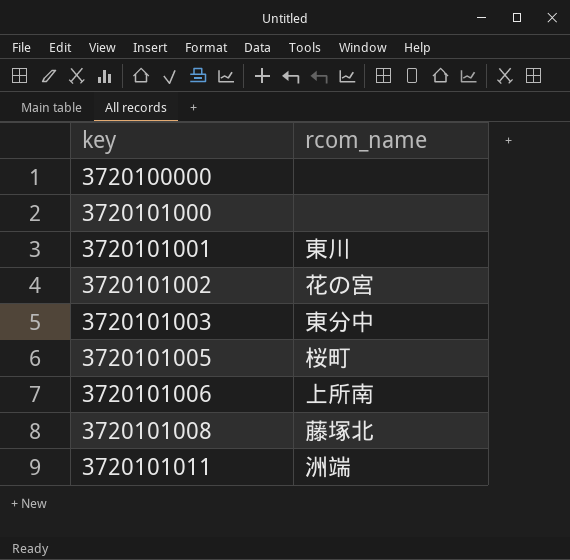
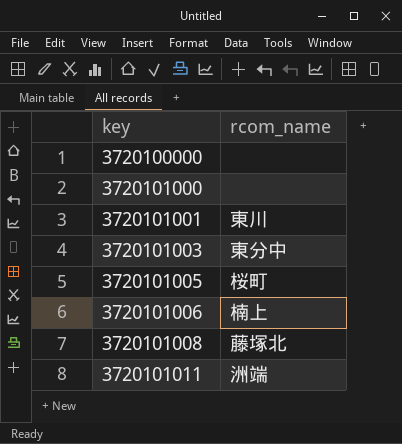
row 3720101002: 花の宮 -> none
3720101006 | rcom_name: 上所南 -> 楠上

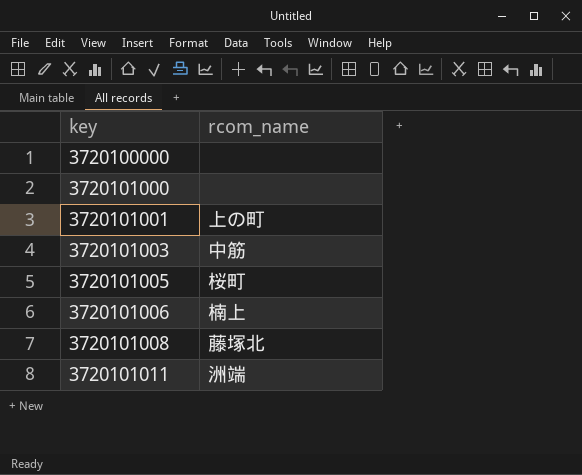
3720101001 | rcom_name: 東川 -> 上の町
3720101003 | rcom_name: 東分中 -> 中筋

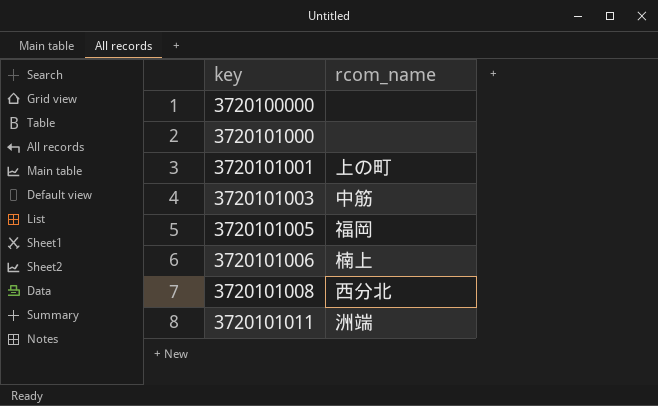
3720101005 | rcom_name: 桜町 -> 福岡
3720101008 | rcom_name: 藤塚北 -> 西分北

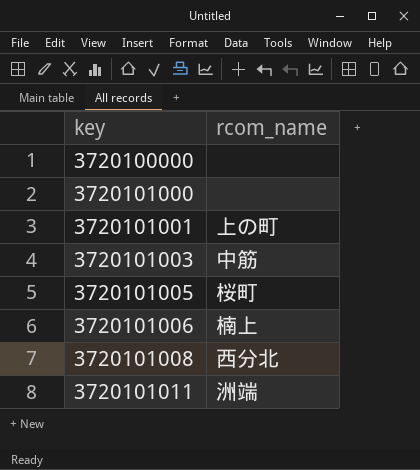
3720101005 | rcom_name: 福岡 -> 桜町

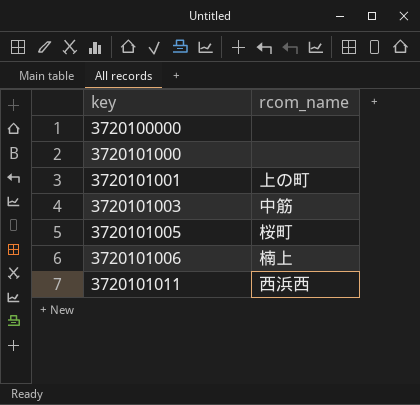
row 3720101008: 西分北 -> none
3720101011 | rcom_name: 洲端 -> 西浜西

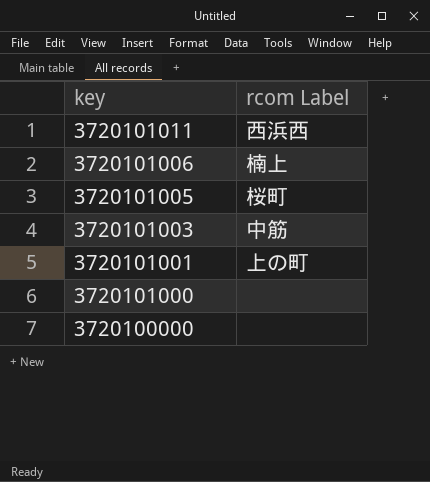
row order: key ascending -> key descending
column name: rcom_name -> rcom Label

